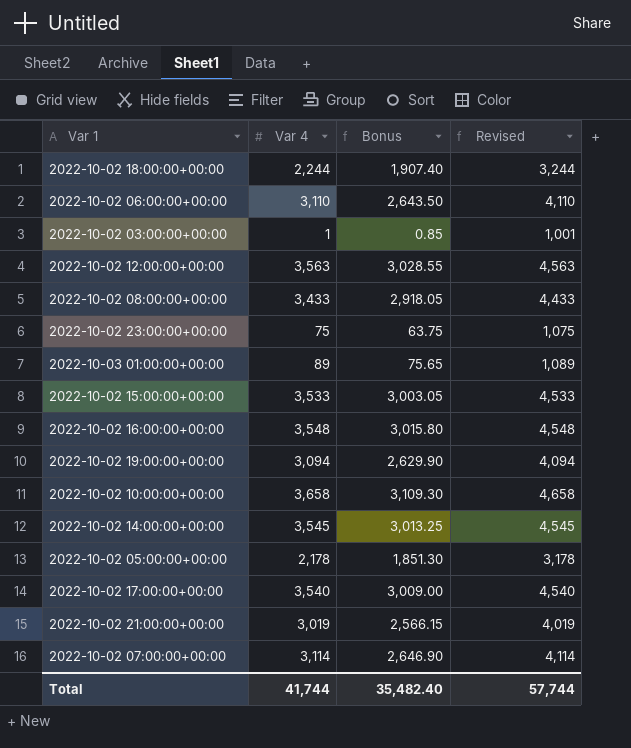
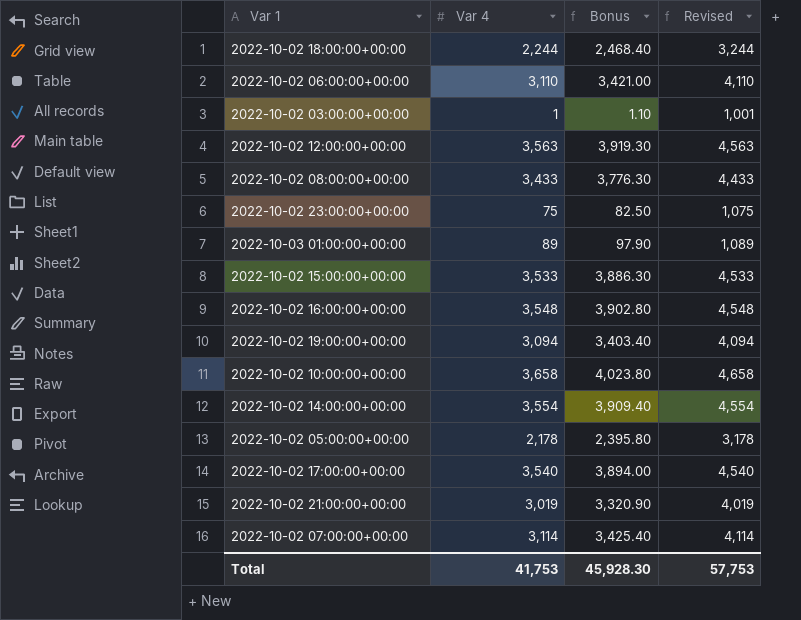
column Bonus | formula: [Var 4] * 0.85 -> [Var 4] * 1.1
2022-10-02 14:00:00+00:00 | Var 4: 3,545 -> 3,554
2022-10-02 14:00:00+00:00 | Revised: 4,545 -> 4,554
Total | Var 4: 41,744 -> 41,753
Total | Bonus: 35,482.40 -> 45,928.30
Total | Revised: 57,744 -> 57,753

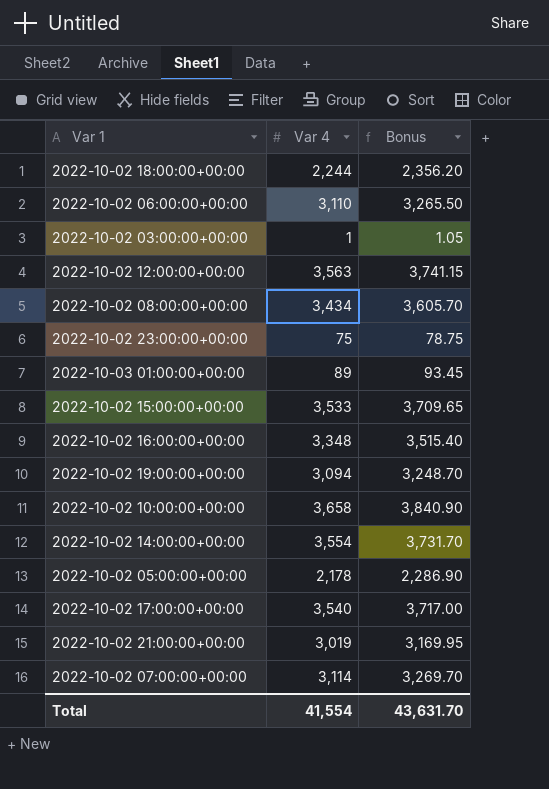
column Revised | formula: [Var 4] + 1000 -> none
column Bonus | formula: [Var 4] * 1.1 -> [Var 4] * 1.05
2022-10-02 08:00:00+00:00 | Var 4: 3,433 -> 3,434
2022-10-02 16:00:00+00:00 | Var 4: 3,548 -> 3,348
Total | Var 4: 41,753 -> 41,554
Total | Bonus: 45,928.30 -> 43,631.70

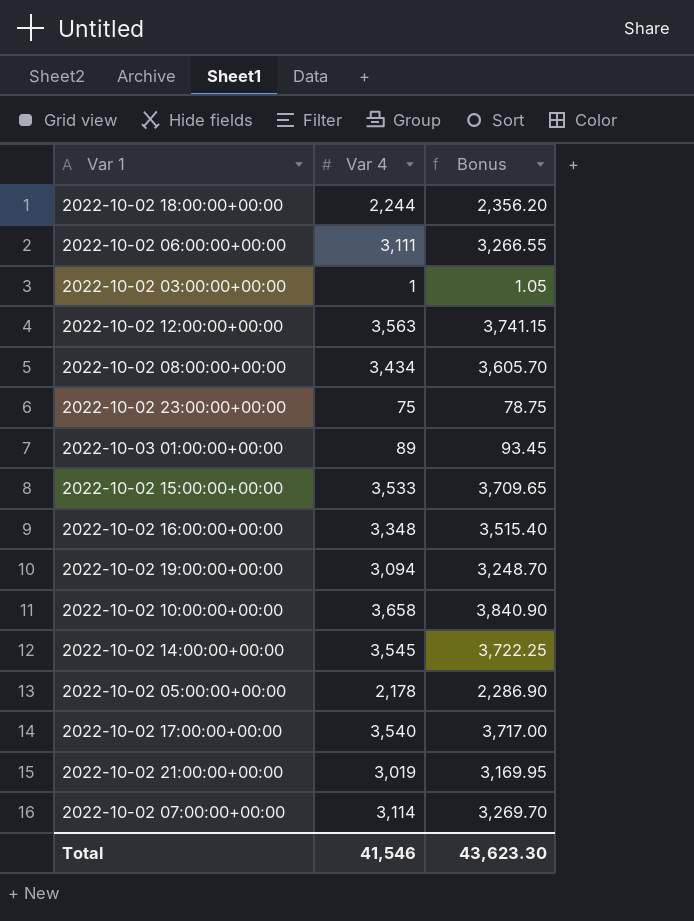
2022-10-02 06:00:00+00:00 | Var 4: 3,110 -> 3,111
2022-10-02 06:00:00+00:00 | Bonus: 3,265.50 -> 3,266.55
2022-10-02 14:00:00+00:00 | Var 4: 3,554 -> 3,545
2022-10-02 14:00:00+00:00 | Bonus: 3,731.70 -> 3,722.25
Total | Var 4: 41,554 -> 41,546
Total | Bonus: 43,631.70 -> 43,623.30

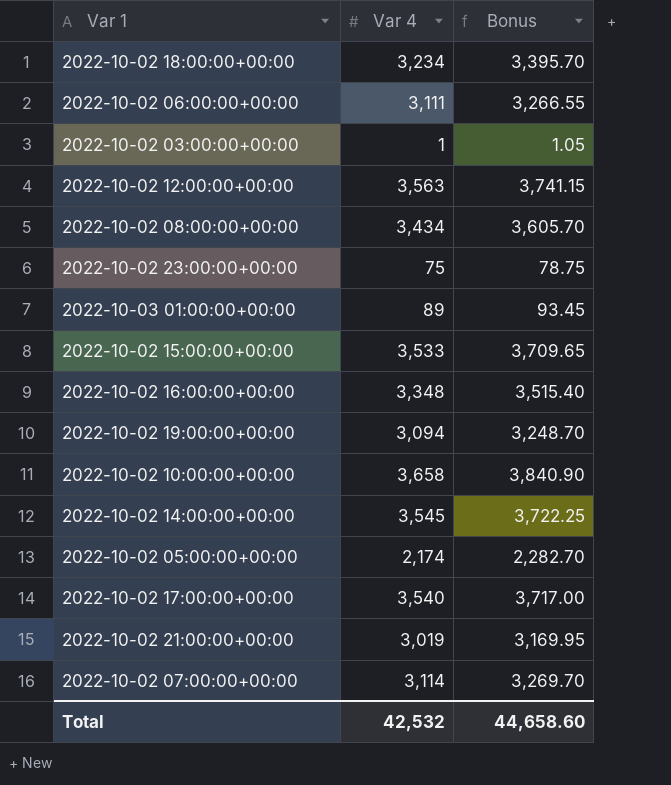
2022-10-02 18:00:00+00:00 | Var 4: 2,244 -> 3,234
2022-10-02 18:00:00+00:00 | Bonus: 2,356.20 -> 3,395.70
2022-10-02 05:00:00+00:00 | Var 4: 2,178 -> 2,174
2022-10-02 05:00:00+00:00 | Bonus: 2,286.90 -> 2,282.70
Total | Var 4: 41,546 -> 42,532
Total | Bonus: 43,623.30 -> 44,658.60

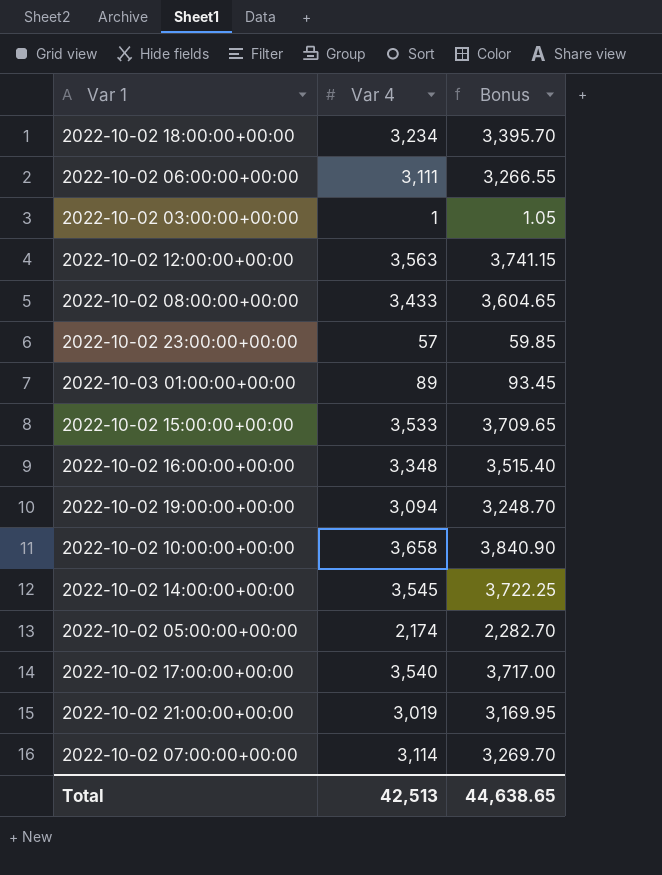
2022-10-02 08:00:00+00:00 | Var 4: 3,434 -> 3,433
2022-10-02 08:00:00+00:00 | Bonus: 3,605.70 -> 3,604.65
2022-10-02 23:00:00+00:00 | Var 4: 75 -> 57
2022-10-02 23:00:00+00:00 | Bonus: 78.75 -> 59.85
Total | Var 4: 42,532 -> 42,513
Total | Bonus: 44,658.60 -> 44,638.65

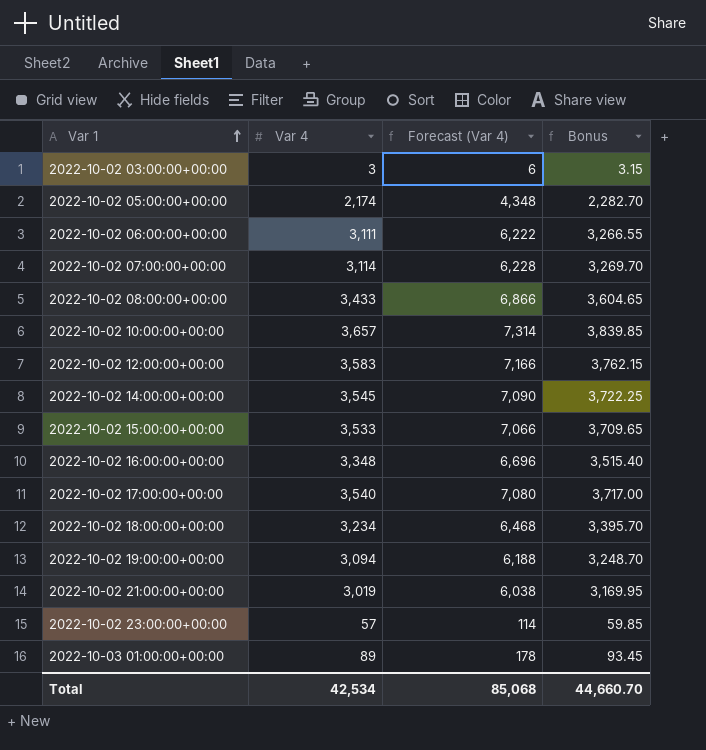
row order: none -> Var 1 ascending
column Forecast (Var 4) | formula: none -> [Var 4] * 2
2022-10-02 03:00:00+00:00 | Var 4: 1 -> 3
2022-10-02 03:00:00+00:00 | Bonus: 1.05 -> 3.15
2022-10-02 10:00:00+00:00 | Var 4: 3,658 -> 3,657
2022-10-02 10:00:00+00:00 | Bonus: 3,840.90 -> 3,839.85
2022-10-02 12:00:00+00:00 | Var 4: 3,563 -> 3,583
2022-10-02 12:00:00+00:00 | Bonus: 3,741.15 -> 3,762.15
Total | Var 4: 42,513 -> 42,534
Total | Bonus: 44,638.65 -> 44,660.70

